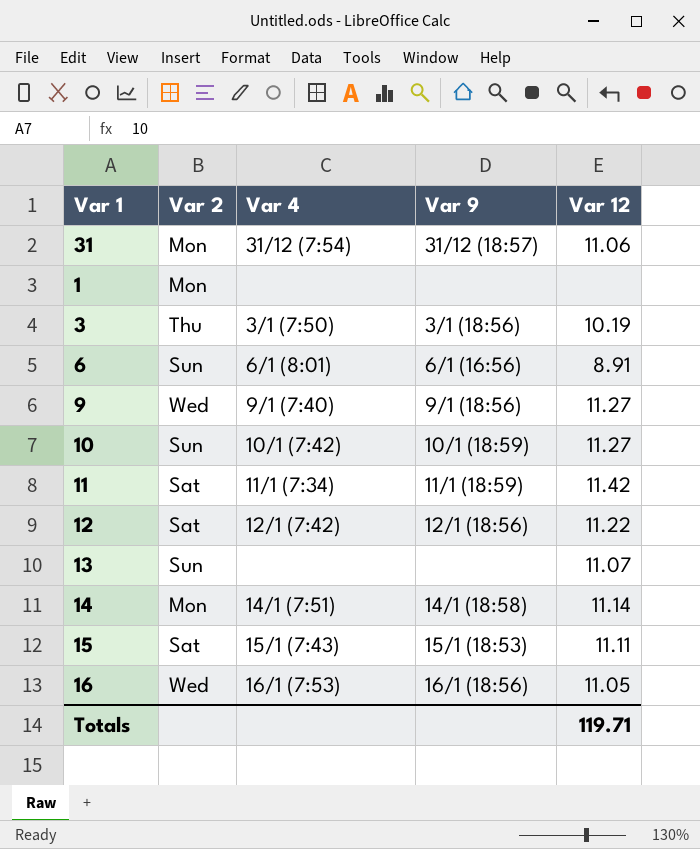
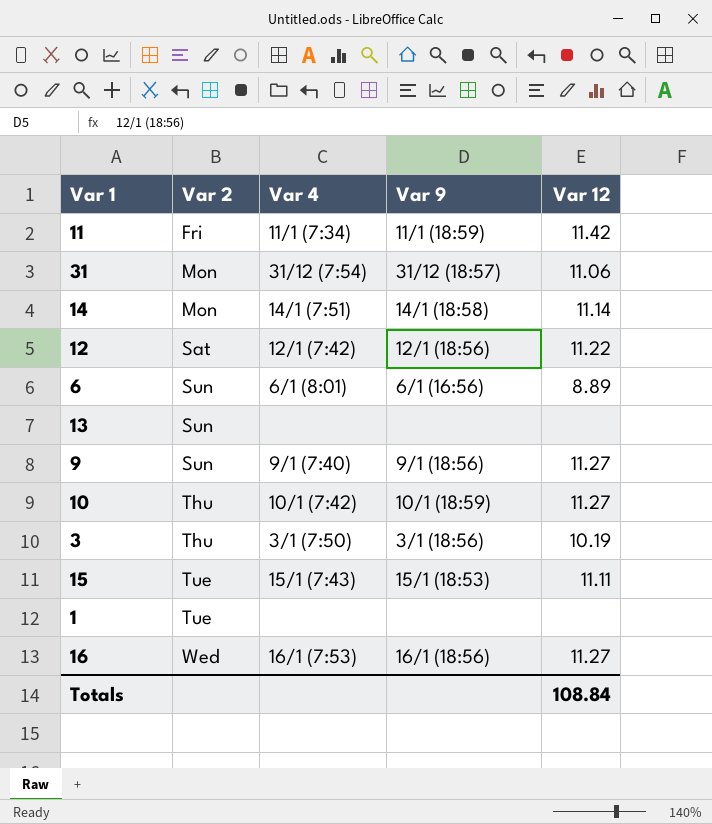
row order: none -> Var 2 ascending
11 | Var 2: Sat -> Fri
6 | Var 12: 8.91 -> 8.89
13 | Var 12: 11.07 -> none
9 | Var 2: Wed -> Sun
10 | Var 2: Sun -> Thu
15 | Var 2: Sat -> Tue
1 | Var 2: Mon -> Tue
16 | Var 12: 11.05 -> 11.27
Totals | Var 12: 119.71 -> 108.84

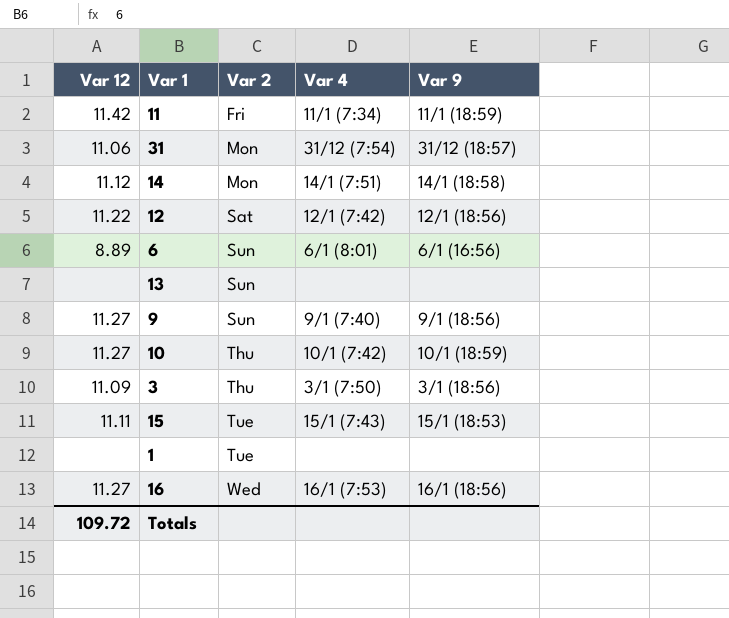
column Var 12 | position: 5 -> 1
14 | Var 12: 11.14 -> 11.12
3 | Var 12: 10.19 -> 11.09
Totals | Var 12: 108.84 -> 109.72

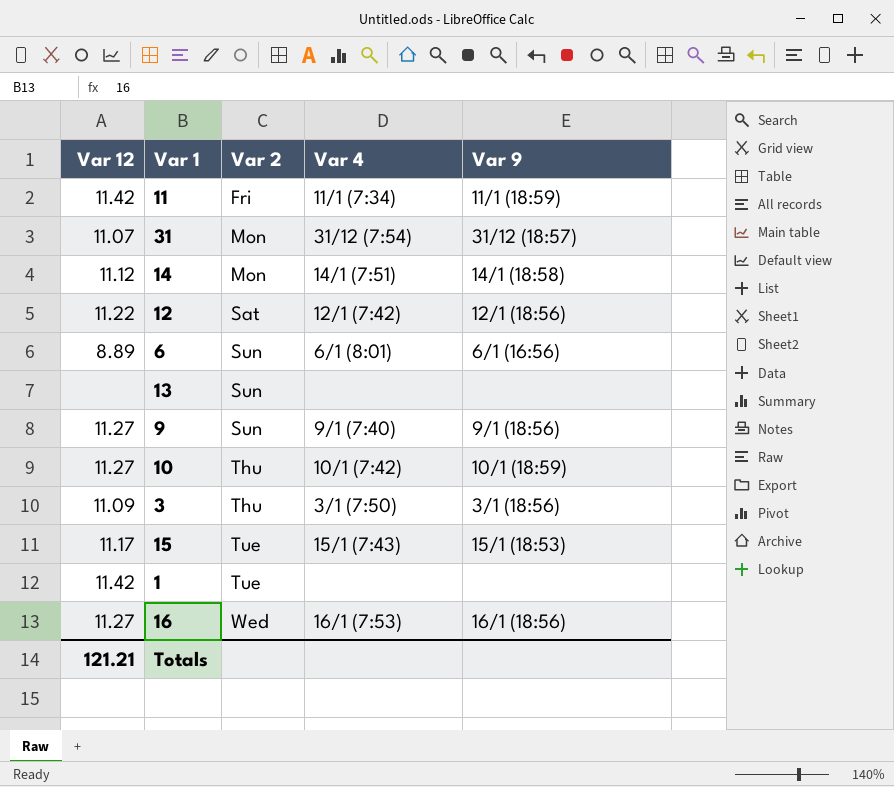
31 | Var 12: 11.06 -> 11.07
15 | Var 12: 11.11 -> 11.17
1 | Var 12: none -> 11.42
Totals | Var 12: 109.72 -> 121.21

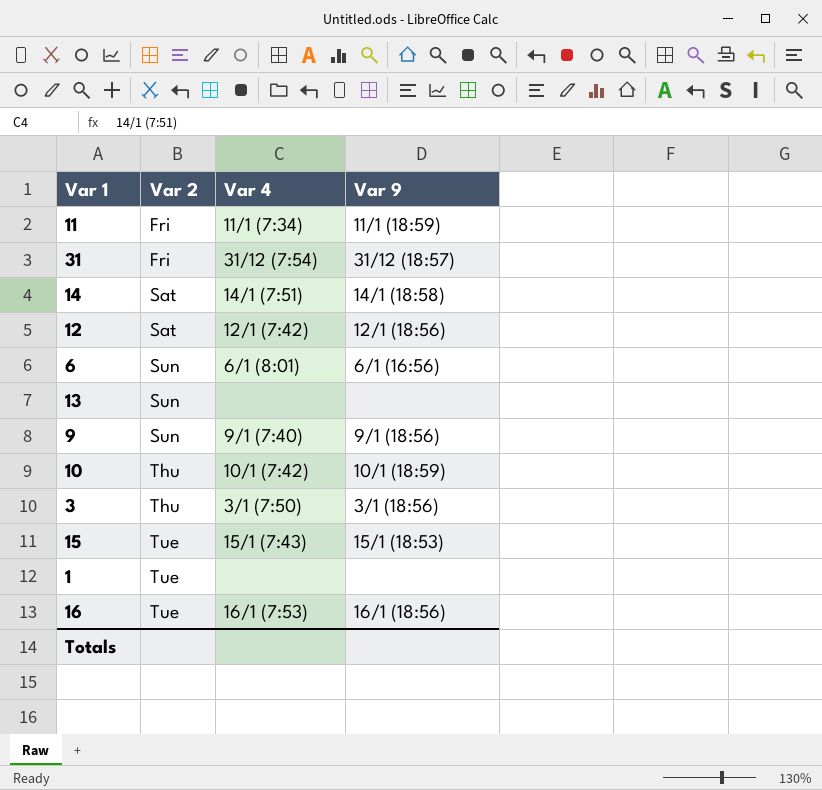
column Var 12 | position: 1 -> none
31 | Var 2: Mon -> Fri
14 | Var 2: Mon -> Sat
16 | Var 2: Wed -> Tue

